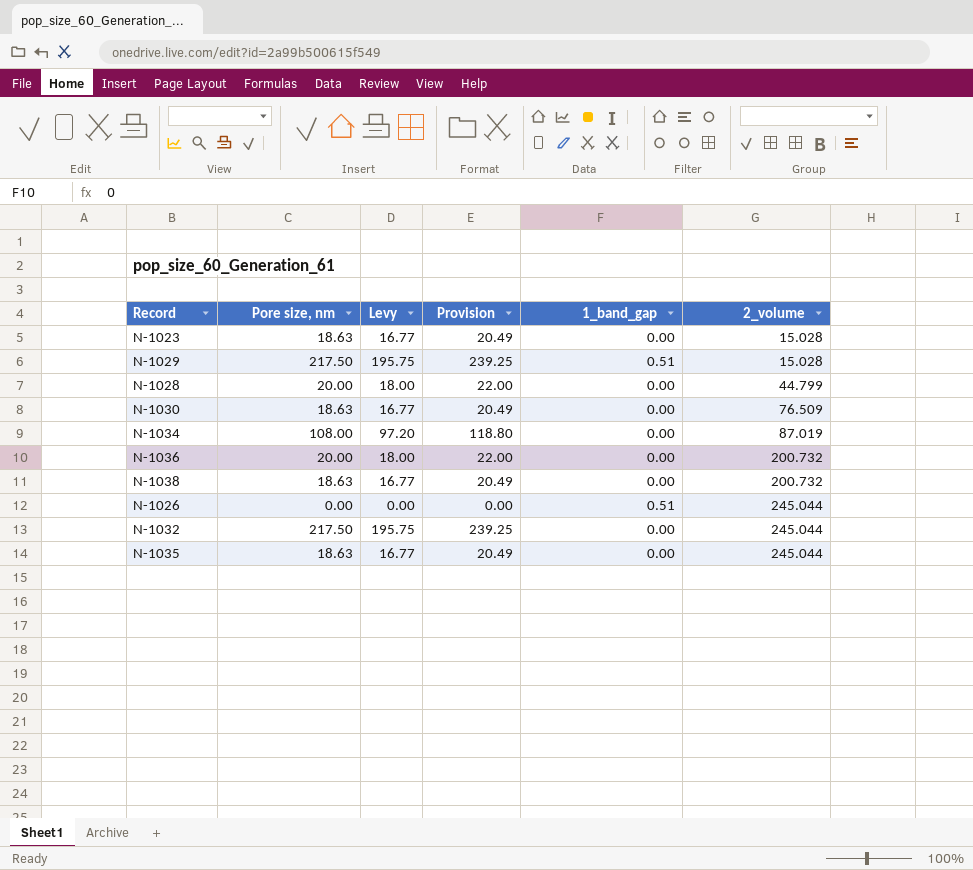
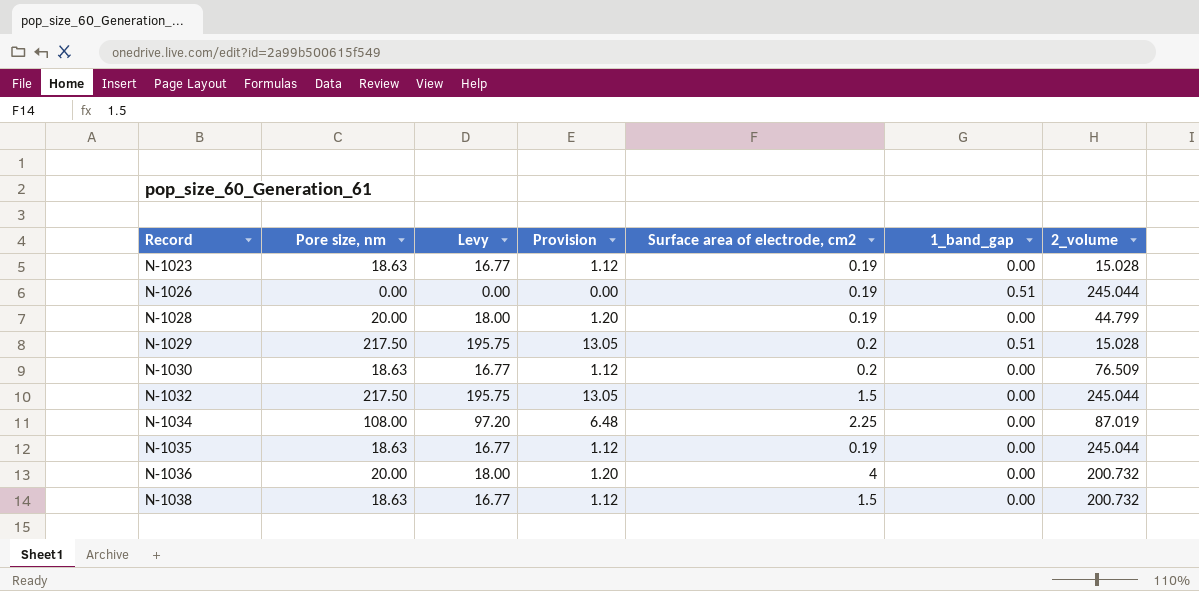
row order: 2_volume ascending -> Record ascending
column Provision | formula: [Pore size, nm] * 1.1 -> [Pore size, nm] * 0.06
column Surface area of electrode, cm2 | position: none -> 5

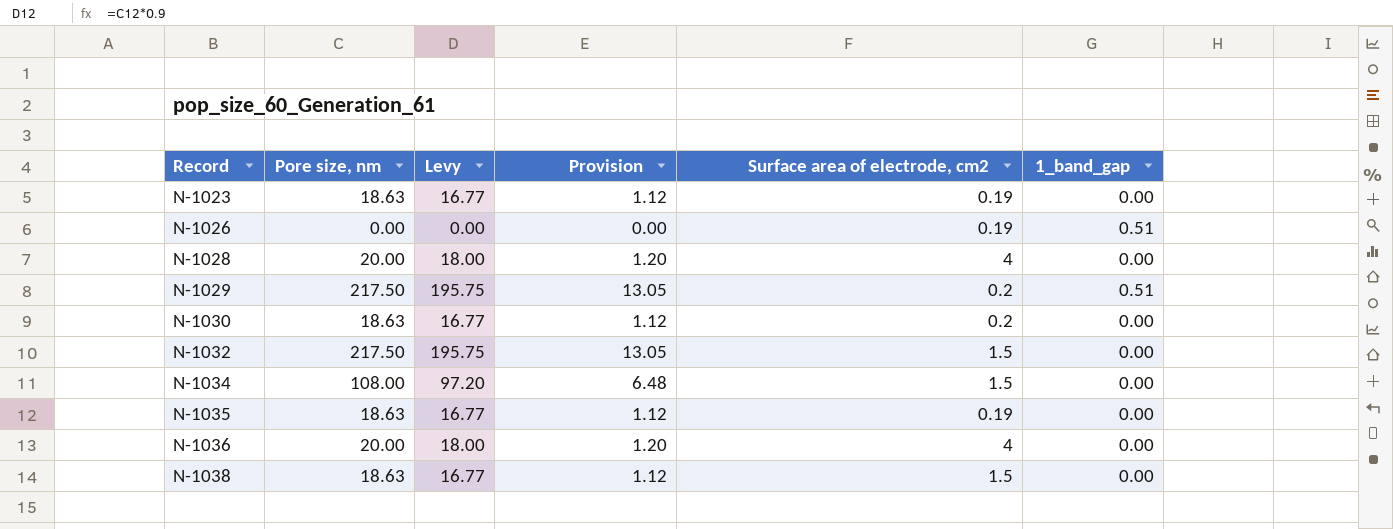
column 2_volume | position: 7 -> none
N-1028 | Surface area of electrode, cm2: 0.19 -> 4
N-1034 | Surface area of electrode, cm2: 2.25 -> 1.5

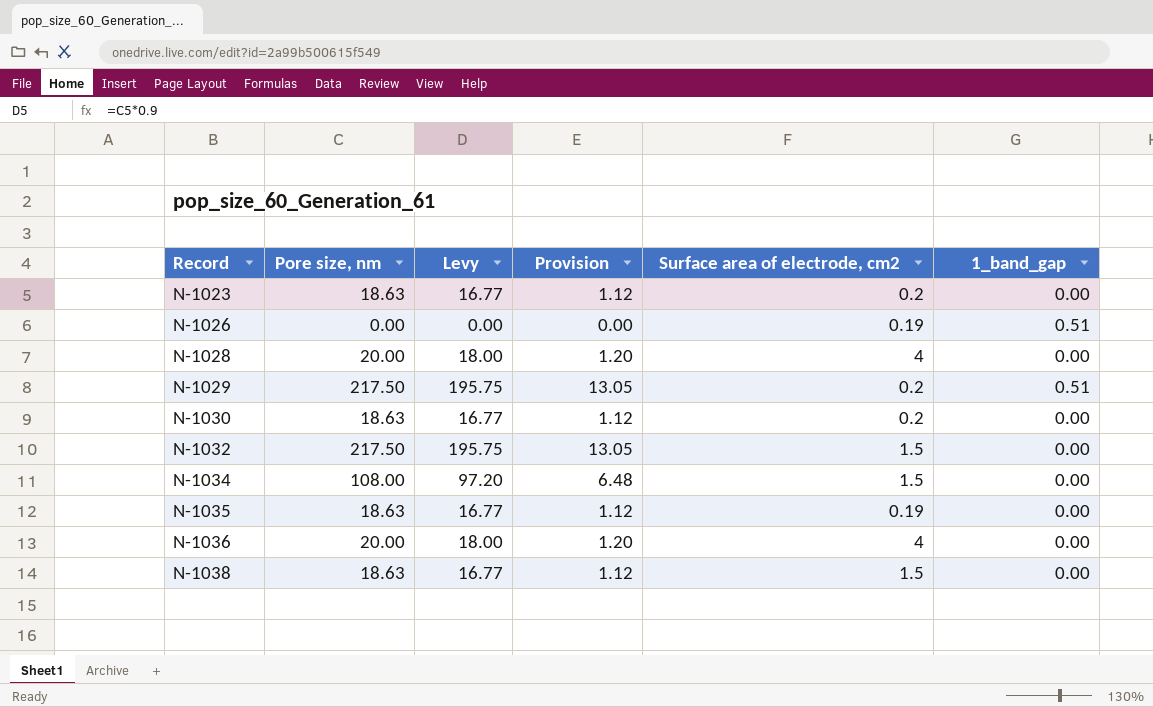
N-1023 | Surface area of electrode, cm2: 0.19 -> 0.2

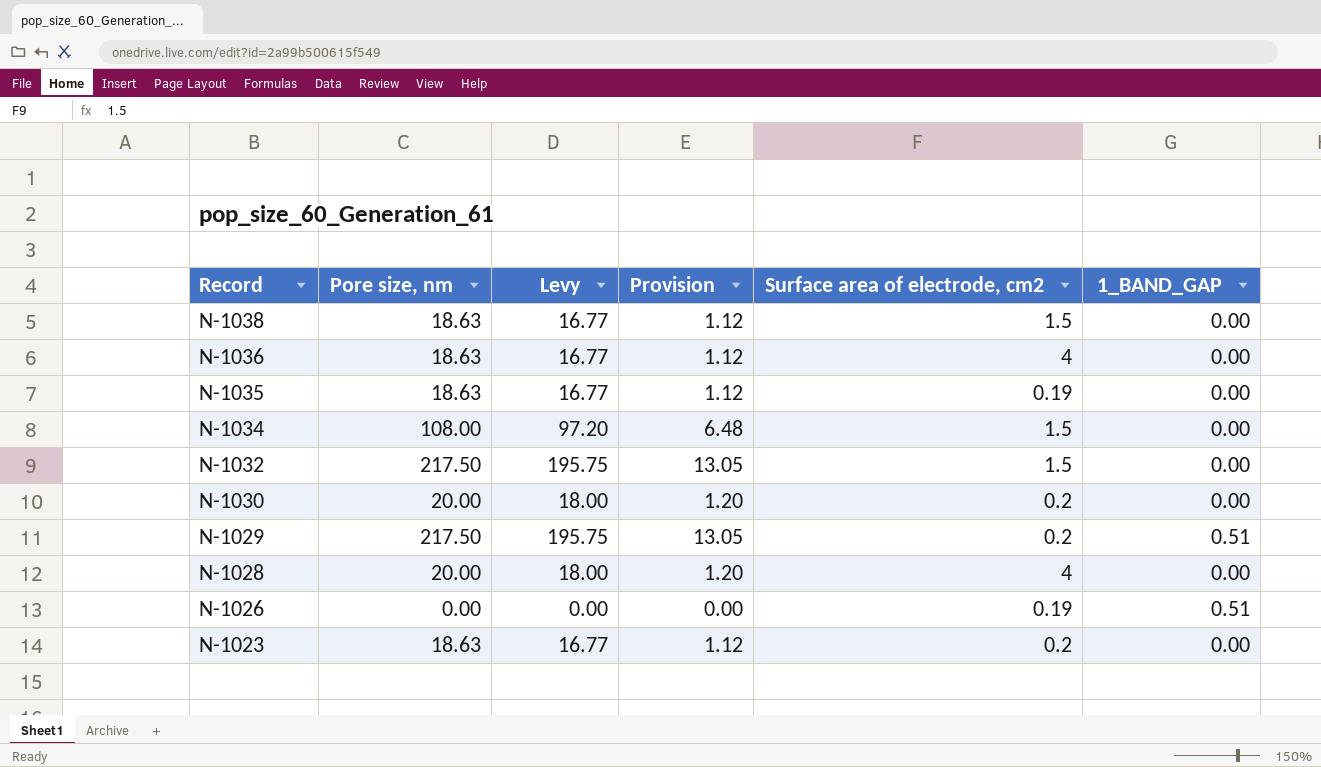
row order: Record ascending -> Record descending
column name: 1_band_gap -> 1_BAND_GAP
N-1036 | Pore size, nm: 20.00 -> 18.63
N-1036 | Levy: 18.00 -> 16.77
N-1036 | Provision: 1.20 -> 1.12
N-1030 | Pore size, nm: 18.63 -> 20.00
N-1030 | Levy: 16.77 -> 18.00
N-1030 | Provision: 1.12 -> 1.20

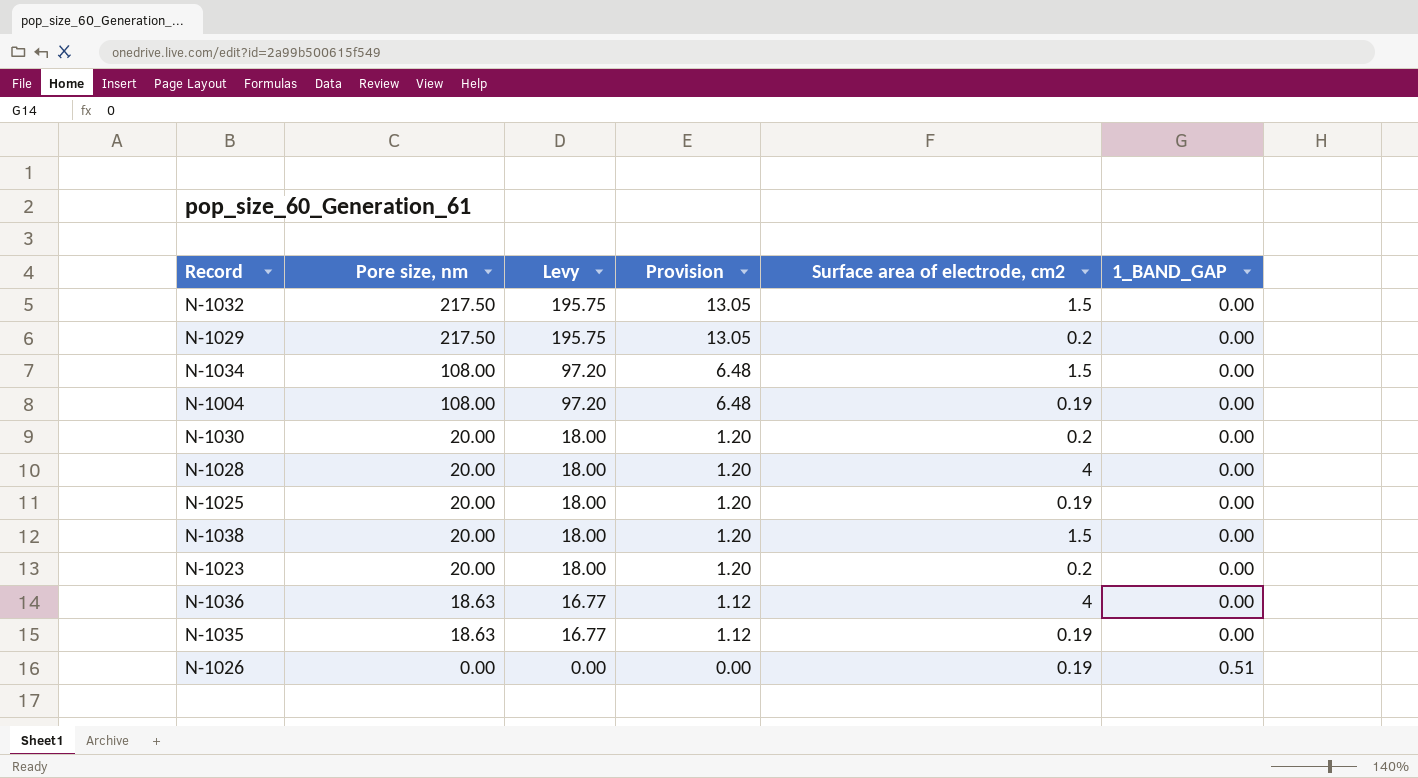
row order: Record descending -> Pore size, nm descending
N-1029 | 1_BAND_GAP: 0.51 -> 0.00
row N-1004: none -> 108.00 | 97.20 | 6.48 | 0.19 | 0.00
row N-1025: none -> 20.00 | 18.00 | 1.20 | 0.19 | 0.00
N-1038 | Pore size, nm: 18.63 -> 20.00
N-1038 | Levy: 16.77 -> 18.00
N-1038 | Provision: 1.12 -> 1.20
N-1023 | Pore size, nm: 18.63 -> 20.00
N-1023 | Levy: 16.77 -> 18.00
N-1023 | Provision: 1.12 -> 1.20

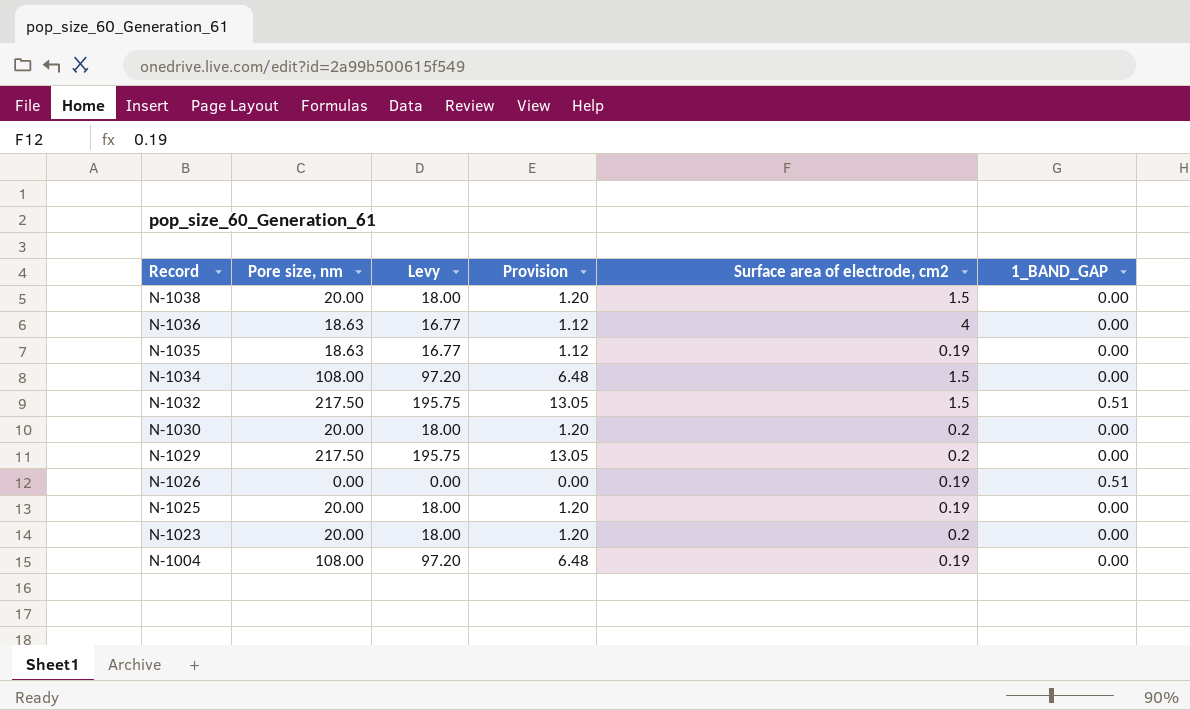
row order: Pore size, nm descending -> Record descending
row N-1028: 20.00 | 18.00 | 1.20 | 4 | 0.00 -> none
N-1032 | 1_BAND_GAP: 0.00 -> 0.51

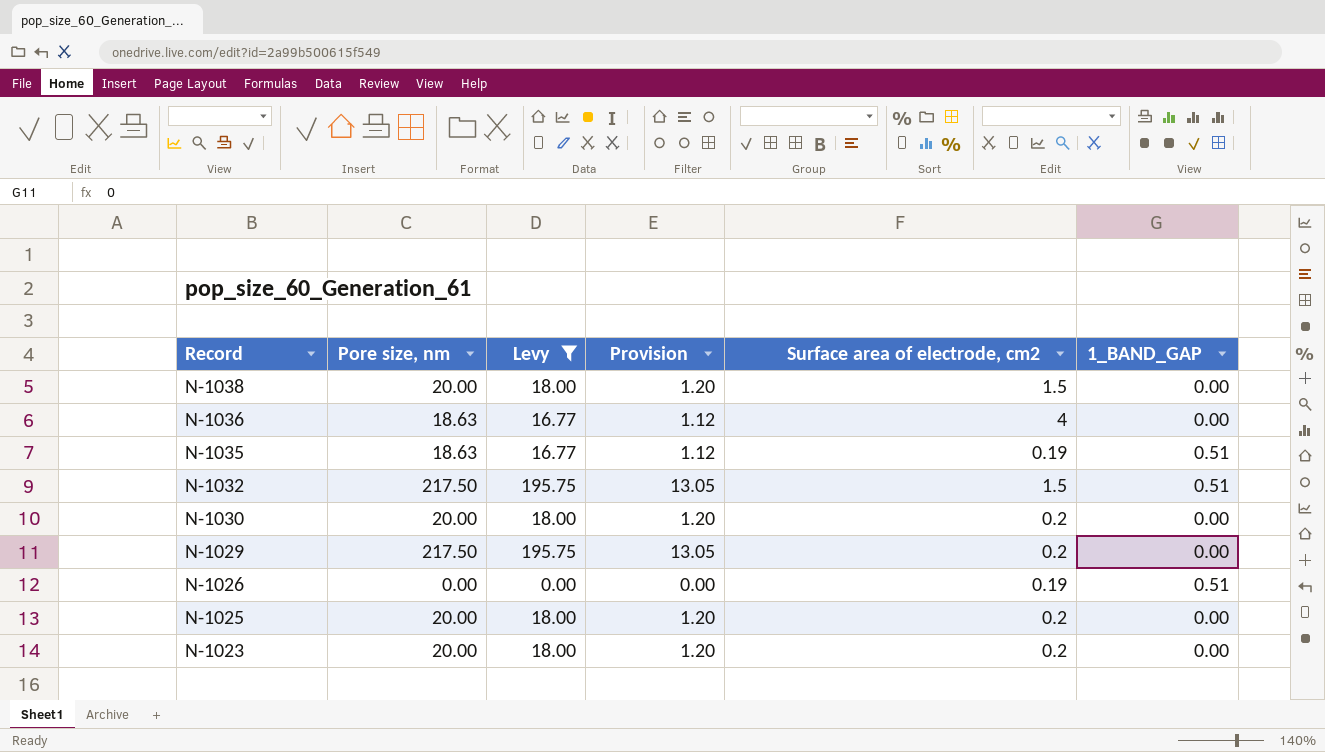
filter: none -> Levy != 97.20
N-1035 | 1_BAND_GAP: 0.00 -> 0.51
N-1025 | Surface area of electrode, cm2: 0.19 -> 0.2

